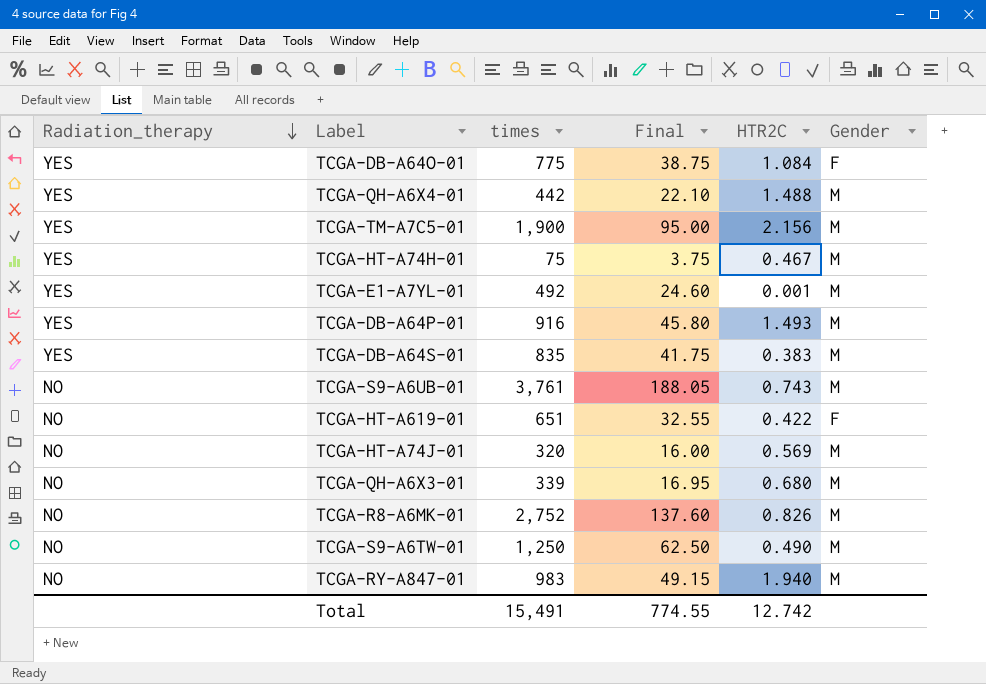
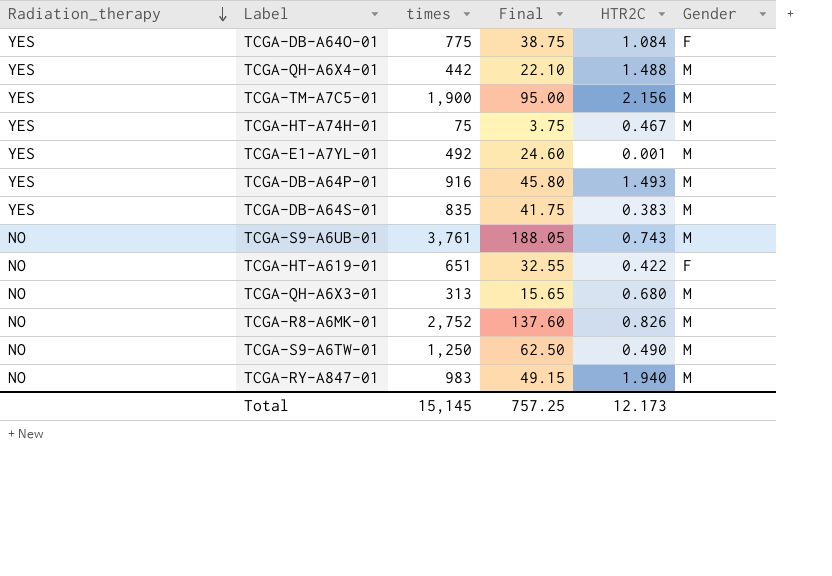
row TCGA-HT-A74J-01: NO | 320 | 16.00 | 0.569 | M -> none
TCGA-QH-A6X3-01 | times: 339 -> 313
TCGA-QH-A6X3-01 | Final: 16.95 -> 15.65
Total | times: 15,491 -> 15,145
Total | Final: 774.55 -> 757.25
Total | HTR2C: 12.742 -> 12.173

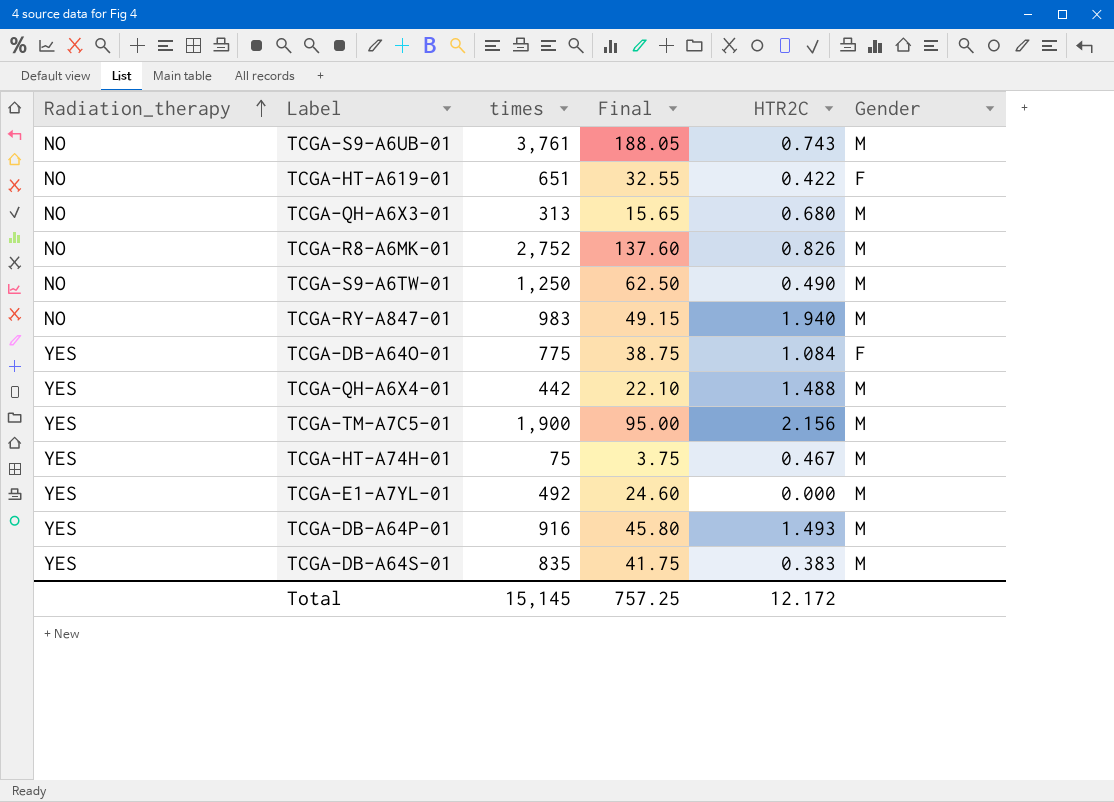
row order: Radiation_therapy descending -> Radiation_therapy ascending
TCGA-E1-A7YL-01 | HTR2C: 0.001 -> 0.000
Total | HTR2C: 12.173 -> 12.172

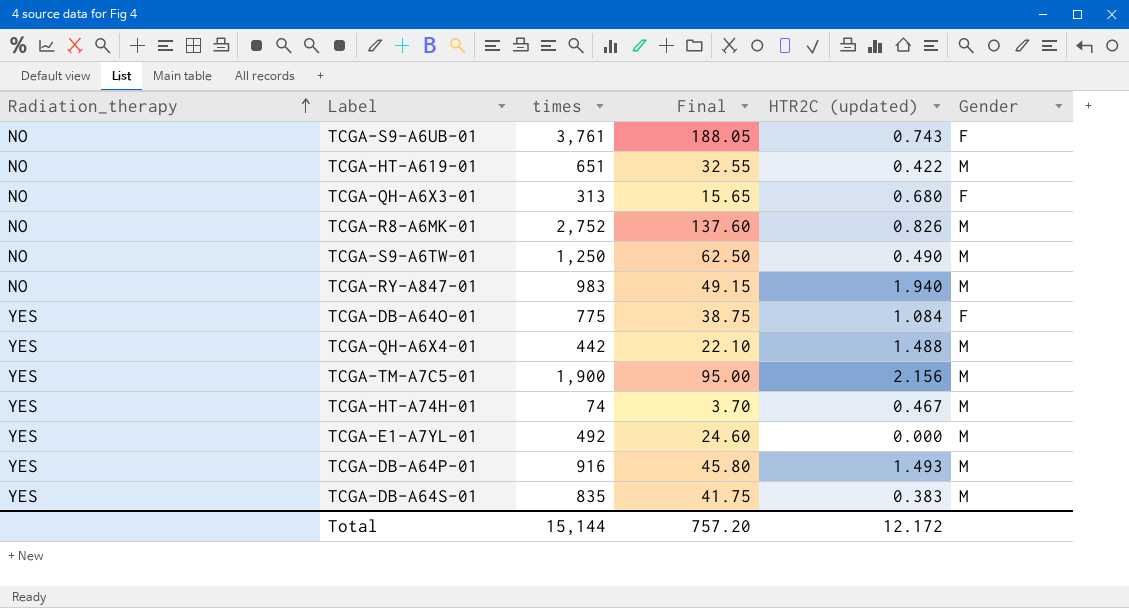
column name: HTR2C -> HTR2C (updated)
TCGA-S9-A6UB-01 | Gender: M -> F
TCGA-HT-A619-01 | Gender: F -> M
TCGA-QH-A6X3-01 | Gender: M -> F
TCGA-HT-A74H-01 | times: 75 -> 74
TCGA-HT-A74H-01 | Final: 3.75 -> 3.70
Total | times: 15,145 -> 15,144
Total | Final: 757.25 -> 757.20

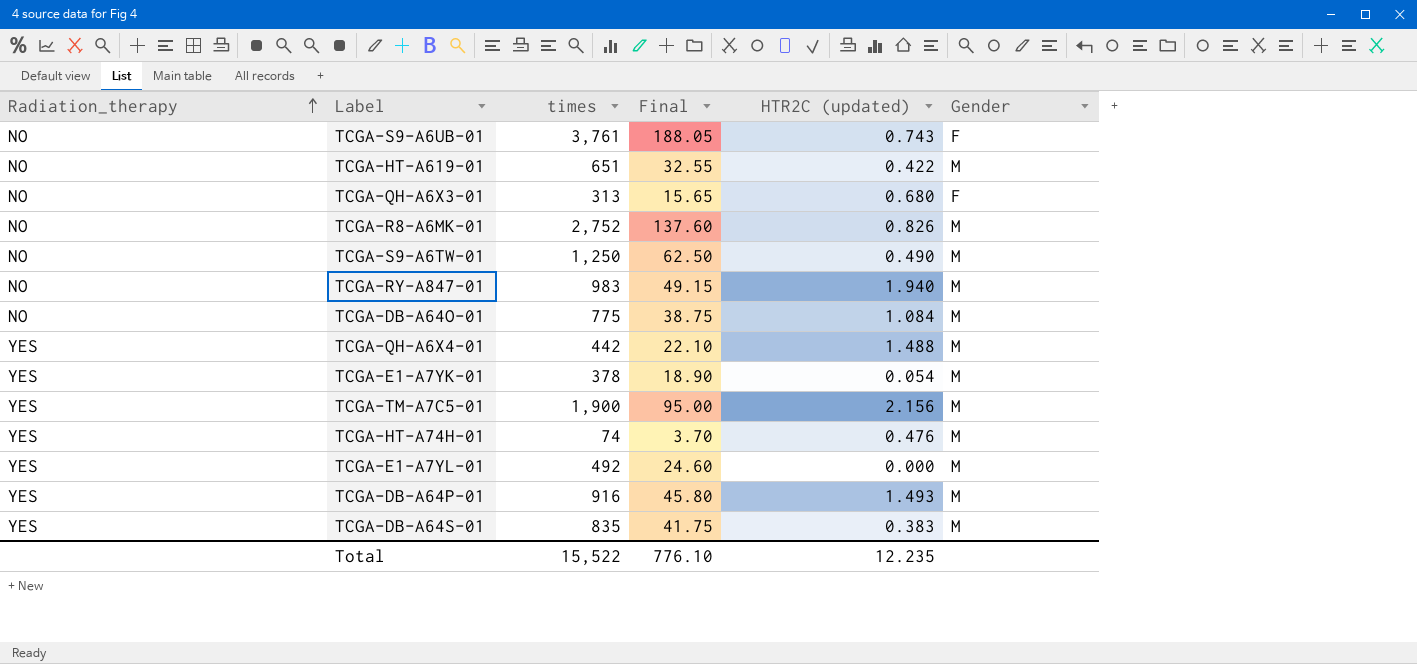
TCGA-DB-A64O-01 | Radiation_therapy: YES -> NO
TCGA-DB-A64O-01 | Gender: F -> M
row TCGA-E1-A7YK-01: none -> YES | 378 | 18.90 | 0.054 | M
TCGA-HT-A74H-01 | HTR2C (updated): 0.467 -> 0.476
Total | times: 15,144 -> 15,522
Total | Final: 757.20 -> 776.10
Total | HTR2C (updated): 12.172 -> 12.235

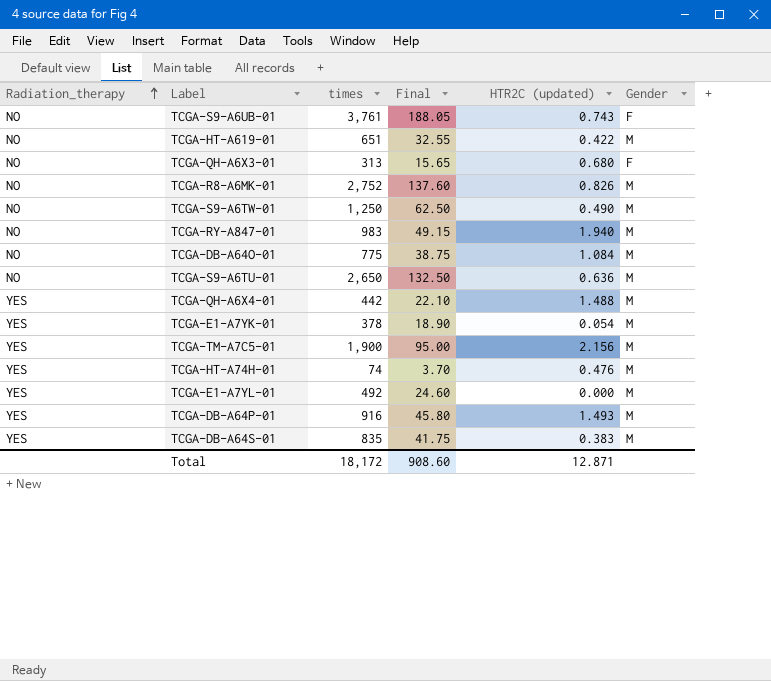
row TCGA-S9-A6TU-01: none -> NO | 2,650 | 132.50 | 0.636 | M
Total | times: 15,522 -> 18,172
Total | Final: 776.10 -> 908.60
Total | HTR2C (updated): 12.235 -> 12.871

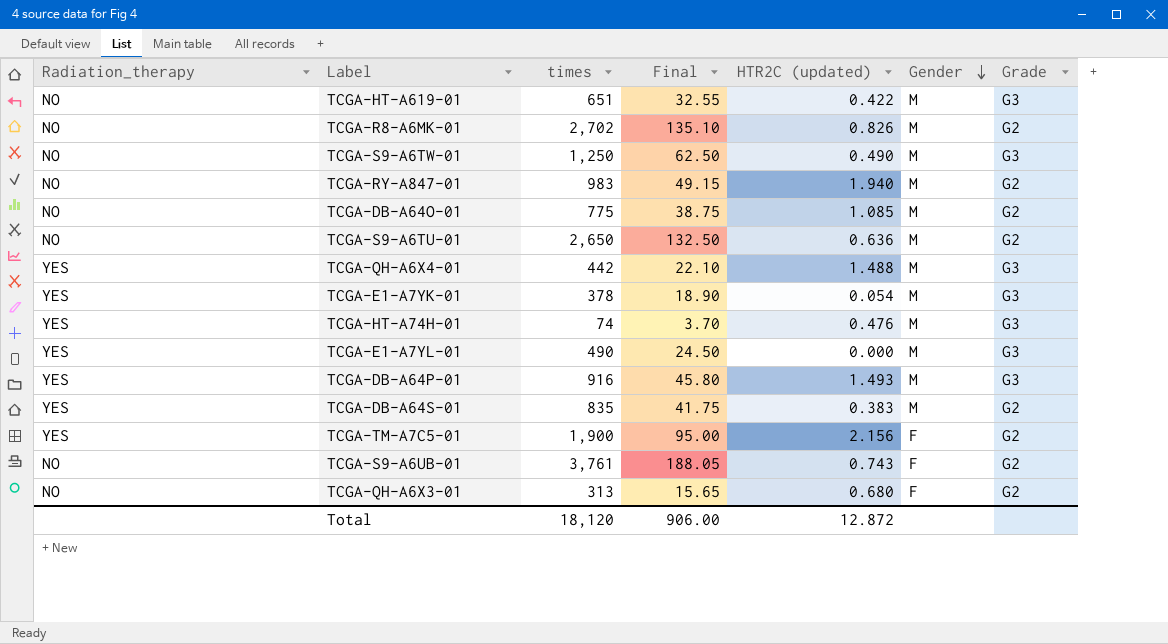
row order: Radiation_therapy ascending -> Gender descending
column Grade | position: none -> 7
TCGA-R8-A6MK-01 | times: 2,752 -> 2,702
TCGA-R8-A6MK-01 | Final: 137.60 -> 135.10
TCGA-DB-A64O-01 | HTR2C (updated): 1.084 -> 1.085
TCGA-E1-A7YL-01 | times: 492 -> 490
TCGA-E1-A7YL-01 | Final: 24.60 -> 24.50
TCGA-TM-A7C5-01 | Gender: M -> F
Total | times: 18,172 -> 18,120
Total | Final: 908.60 -> 906.00
Total | HTR2C (updated): 12.871 -> 12.872

